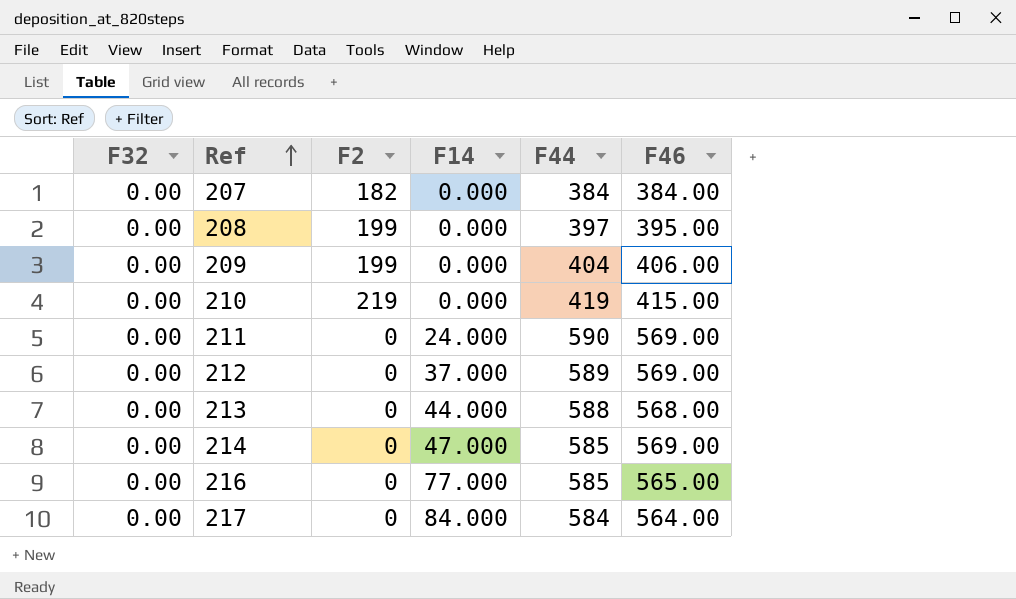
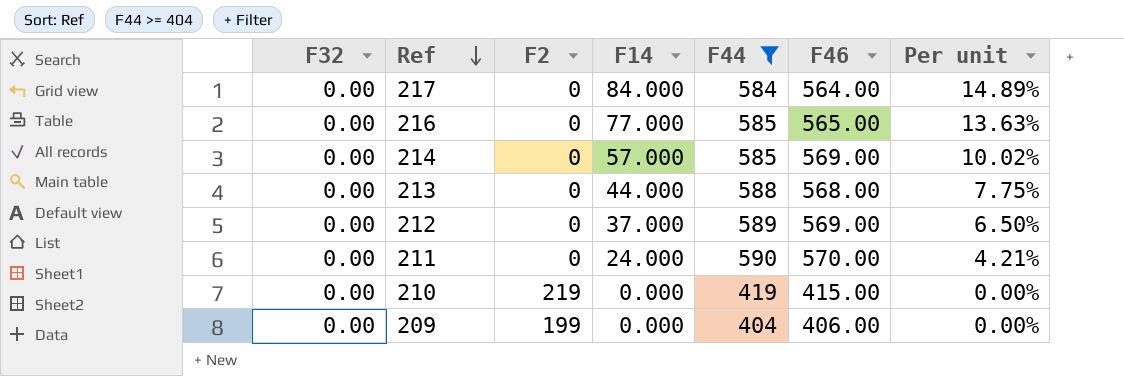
filter: none -> F44 >= 404
row order: Ref ascending -> Ref descending
column Per unit | formula: none -> [F14] / [F46]
214 | F14: 47.000 -> 57.000
211 | F46: 569.00 -> 570.00

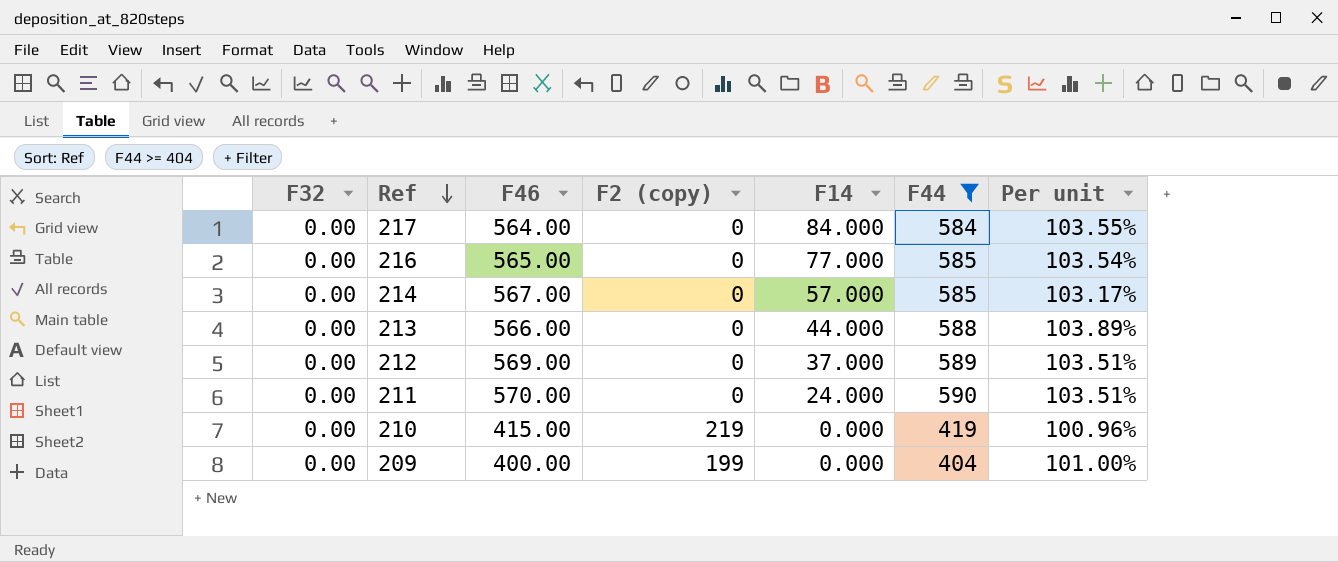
column F46 | position: 6 -> 3
column name: F2 -> F2 (copy)
column Per unit | formula: [F14] / [F46] -> [F44] / [F46]
214 | F46: 569.00 -> 567.00
213 | F46: 568.00 -> 566.00
209 | F46: 406.00 -> 400.00

